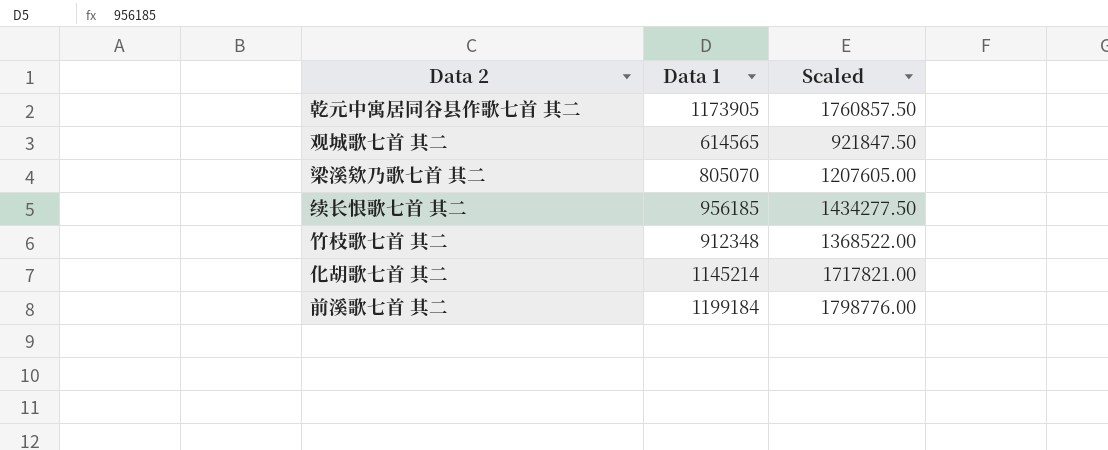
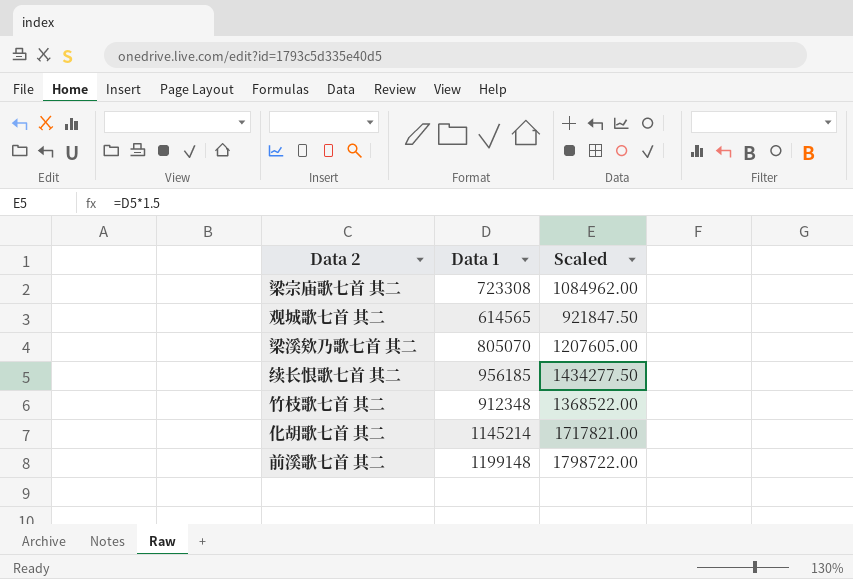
row 乾元中寓居同谷县作歌七首 其二: 1173905 | 1760857.50 -> none
row 梁宗庙歌七首 其二: none -> 723308 | 1084962.00
前溪歌七首 其二 | Data 1: 1199184 -> 1199148
前溪歌七首 其二 | Scaled: 1798776.00 -> 1798722.00

